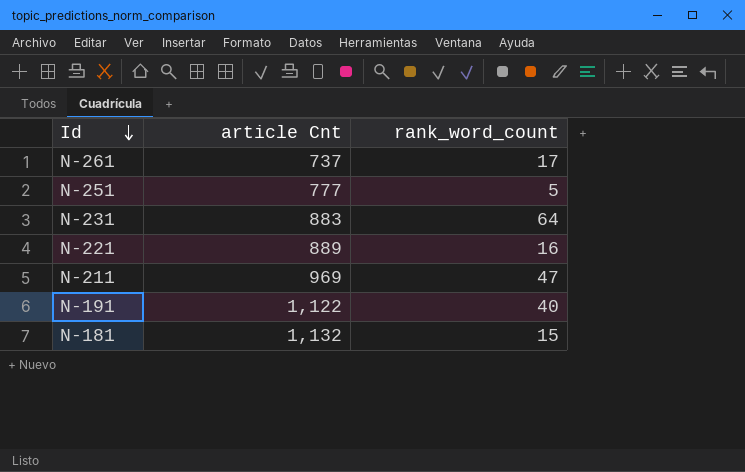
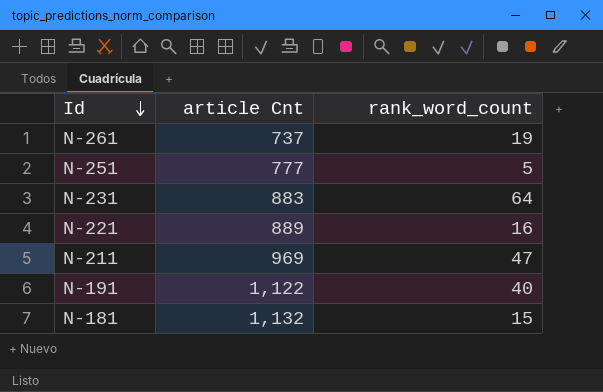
N-261 | rank_word_count: 17 -> 19

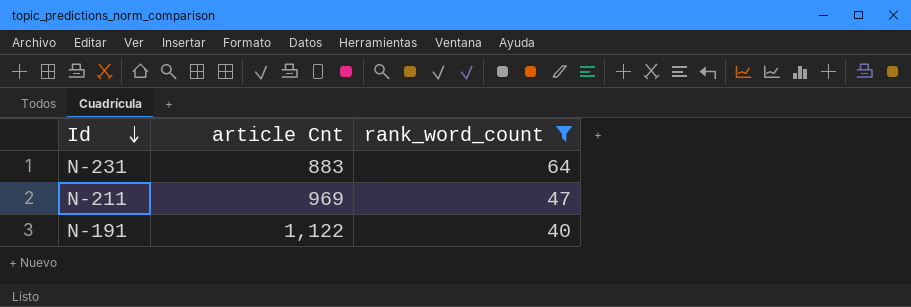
filter: none -> rank_word_count >= 40

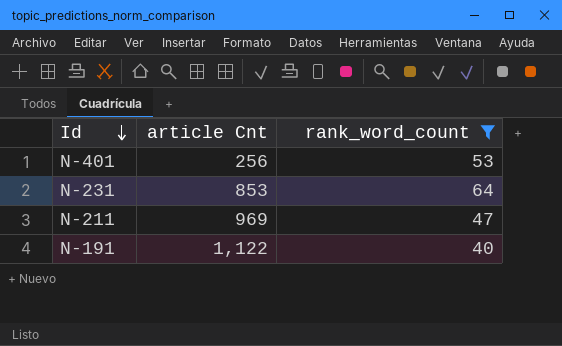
row N-401: none -> 256 | 53
N-231 | article Cnt: 883 -> 853

